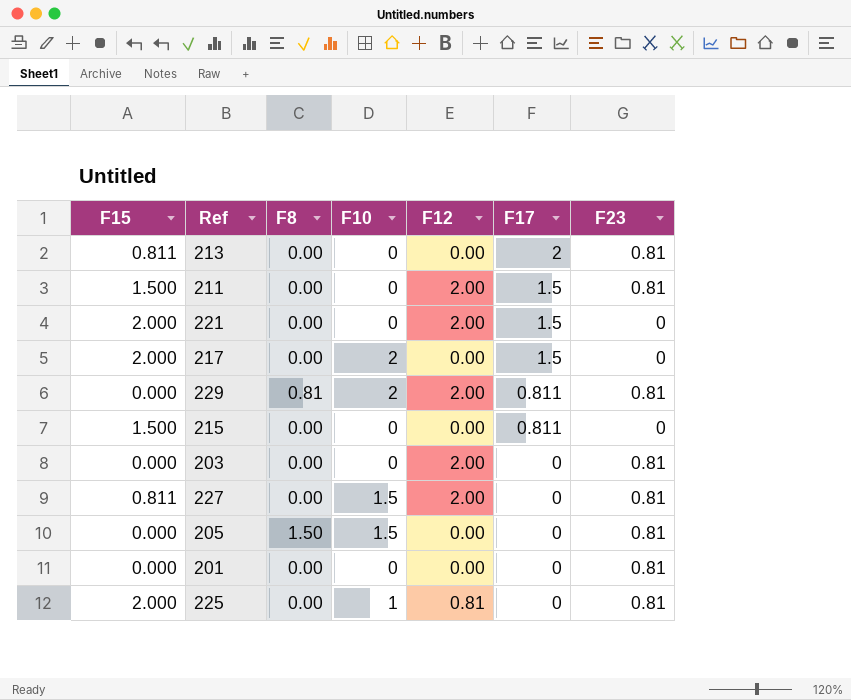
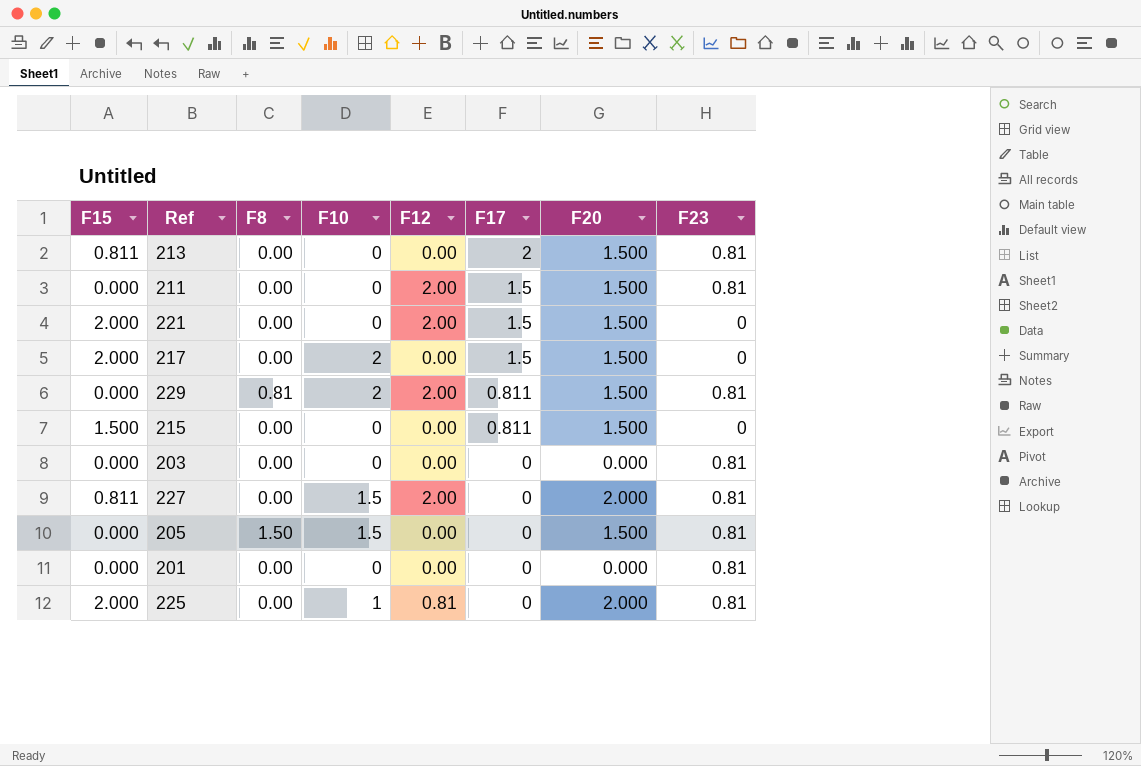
column F20 | position: none -> 7
211 | F15: 1.500 -> 0.000
203 | F12: 2.00 -> 0.00

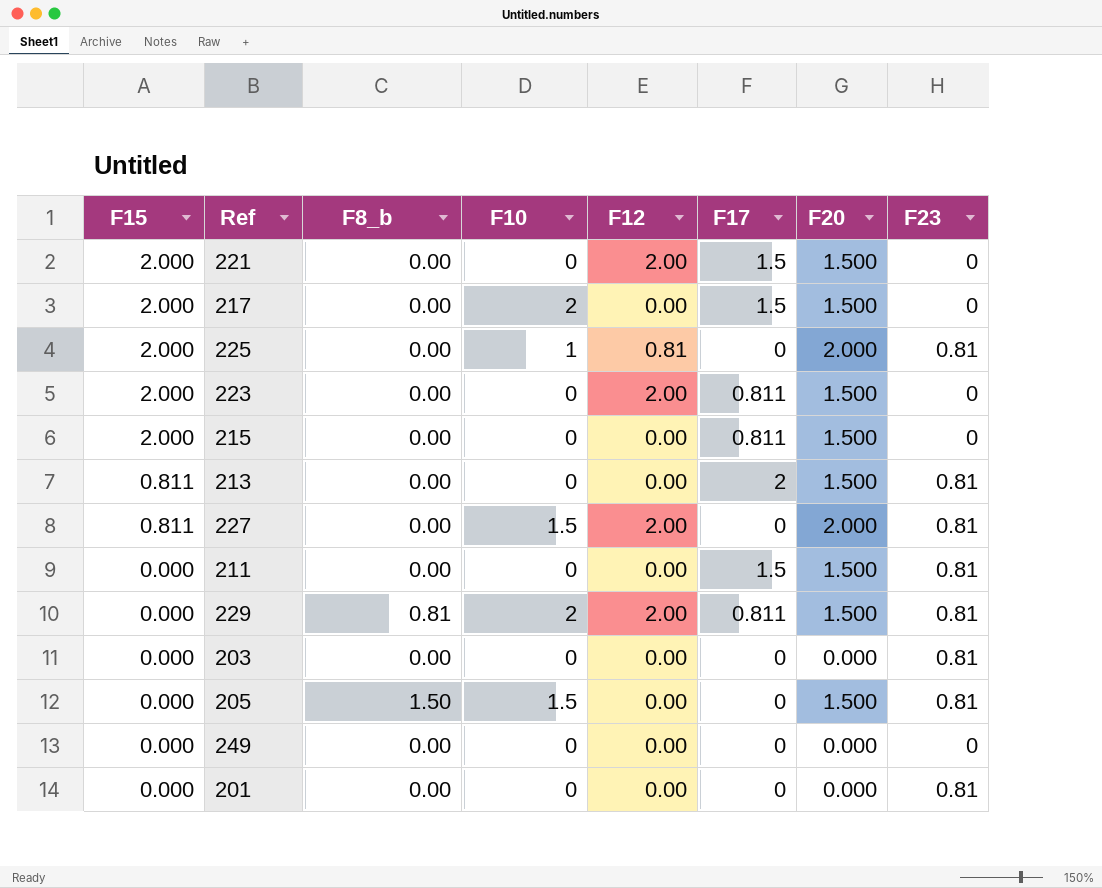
row order: F17 descending -> F15 descending
column name: F8 -> F8_b
row 223: none -> 2.000 | 0.00 | 0 | 2.00 | 0.811 | 1.500 | 0
215 | F15: 1.500 -> 2.000
211 | F12: 2.00 -> 0.00
row 249: none -> 0.000 | 0.00 | 0 | 0.00 | 0 | 0.000 | 0

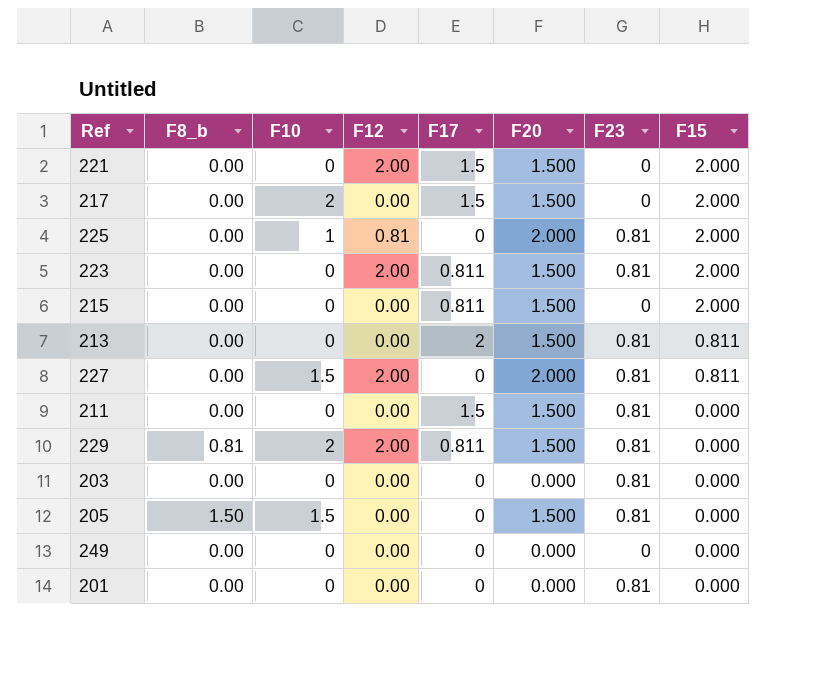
column F15 | position: 1 -> 8
223 | F23: 0 -> 0.81

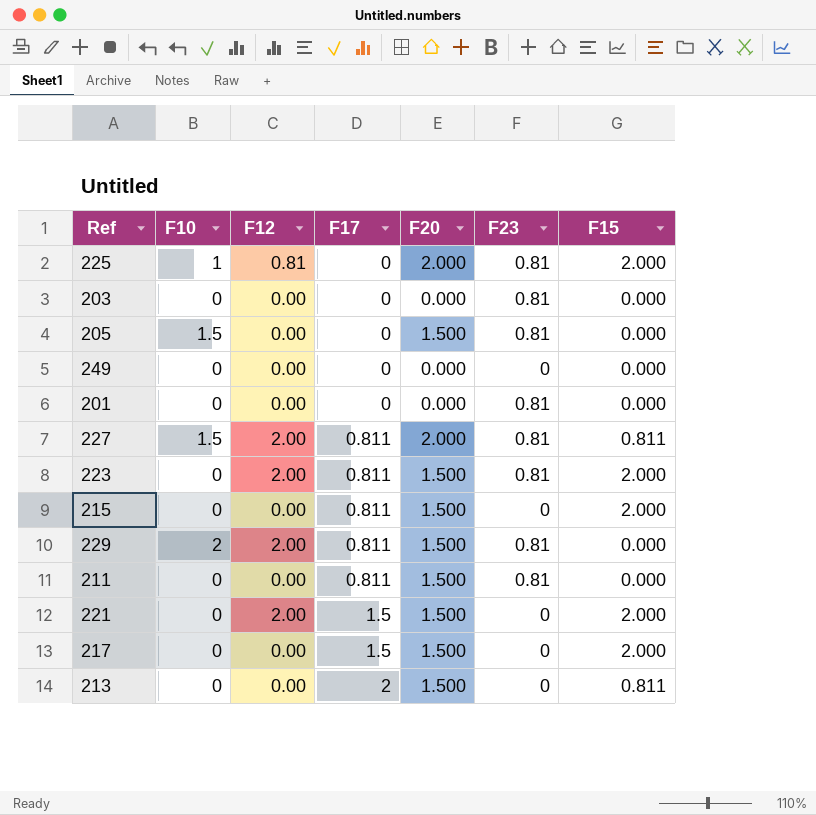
row order: F15 descending -> F17 ascending
column F8_b | position: 2 -> none
227 | F17: 0 -> 0.811
211 | F17: 1.5 -> 0.811
217 | F10: 2 -> 0
213 | F23: 0.81 -> 0

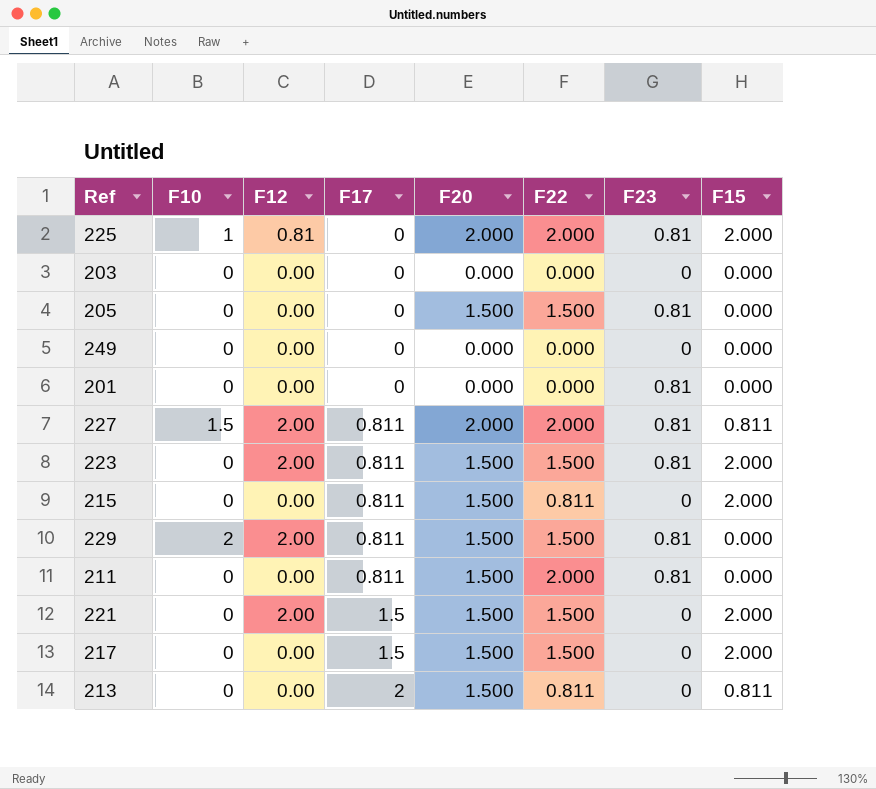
column F22 | position: none -> 6
203 | F23: 0.81 -> 0
205 | F10: 1.5 -> 0

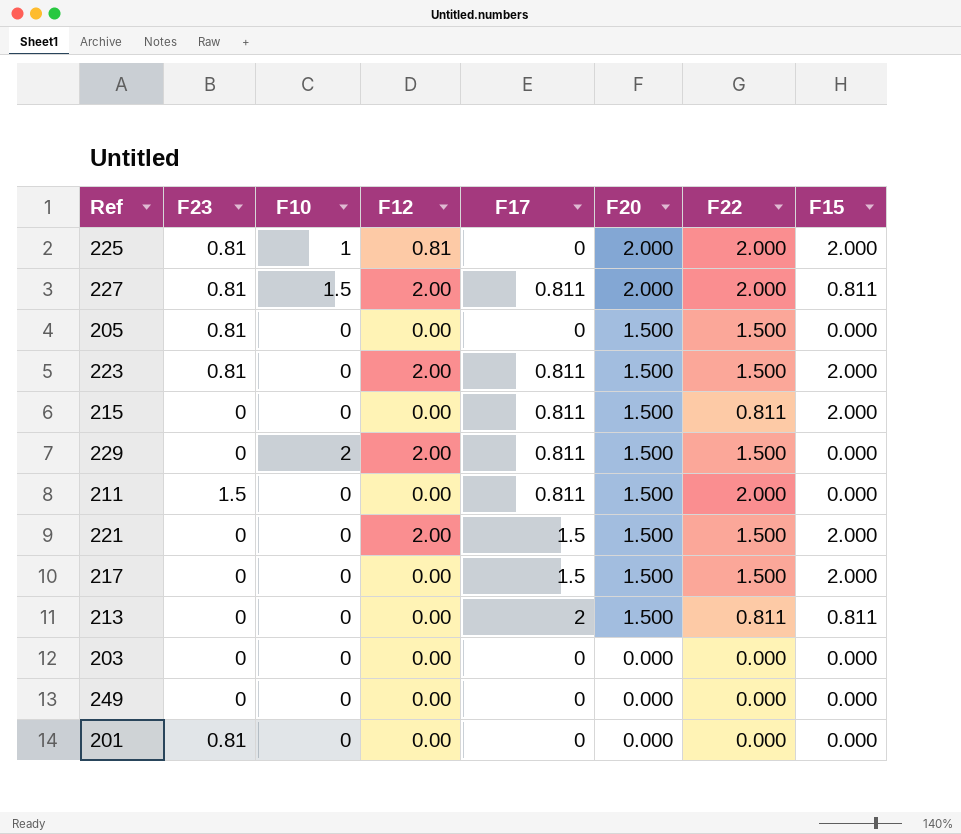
row order: F17 ascending -> F20 descending
column F23 | position: 7 -> 2
229 | F23: 0.81 -> 0
211 | F23: 0.81 -> 1.5

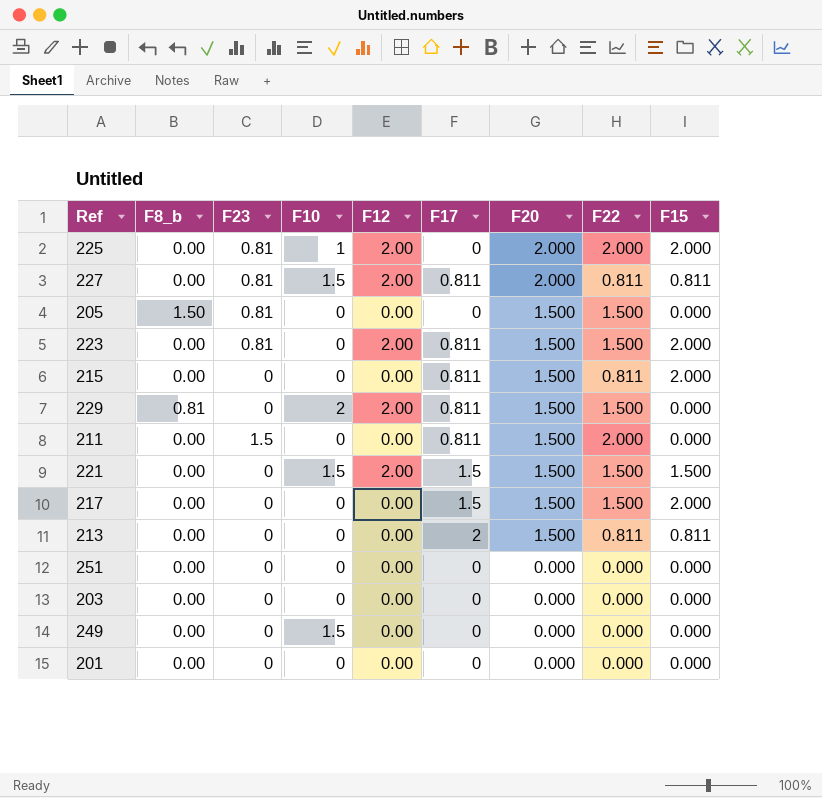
column F8_b | position: none -> 2
225 | F12: 0.81 -> 2.00
227 | F22: 2.000 -> 0.811
221 | F10: 0 -> 1.5
221 | F15: 2.000 -> 1.500
row 251: none -> 0.00 | 0 | 0 | 0.00 | 0 | 0.000 | 0.000 | 0.000
249 | F10: 0 -> 1.5
201 | F23: 0.81 -> 0

